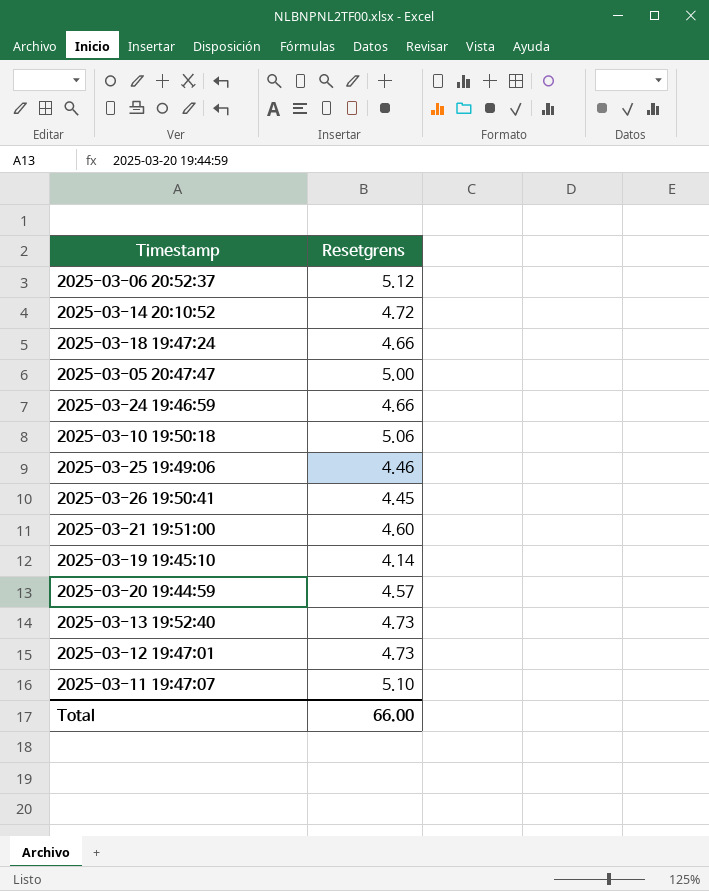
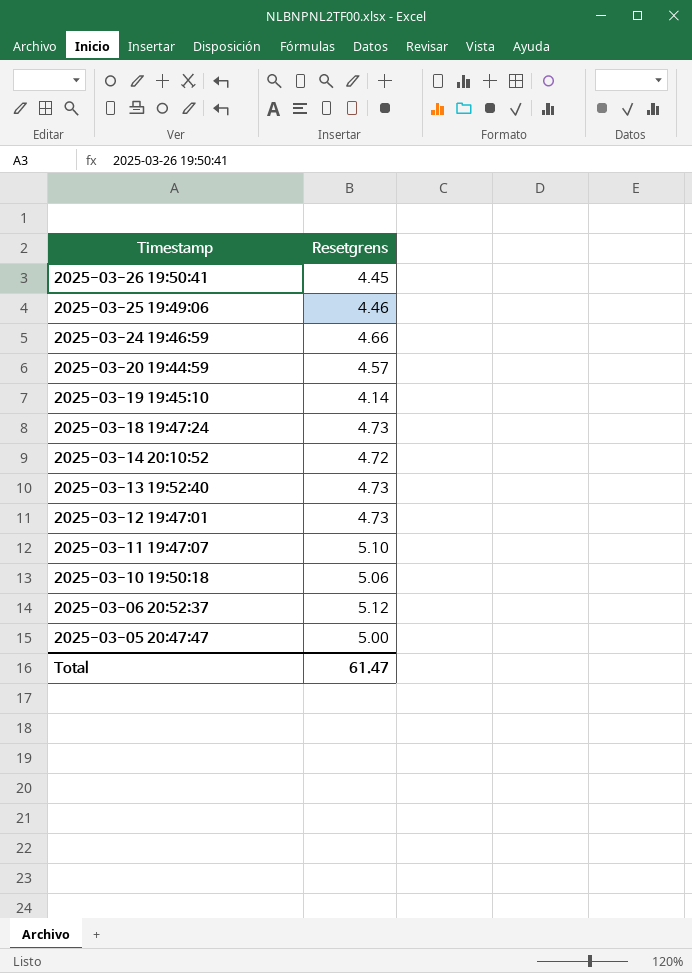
row order: none -> Timestamp descending
row 2025-03-21 19:51:00: 4.60 -> none
2025-03-18 19:47:24 | Resetgrens: 4.66 -> 4.73
Total | Resetgrens: 66.00 -> 61.47

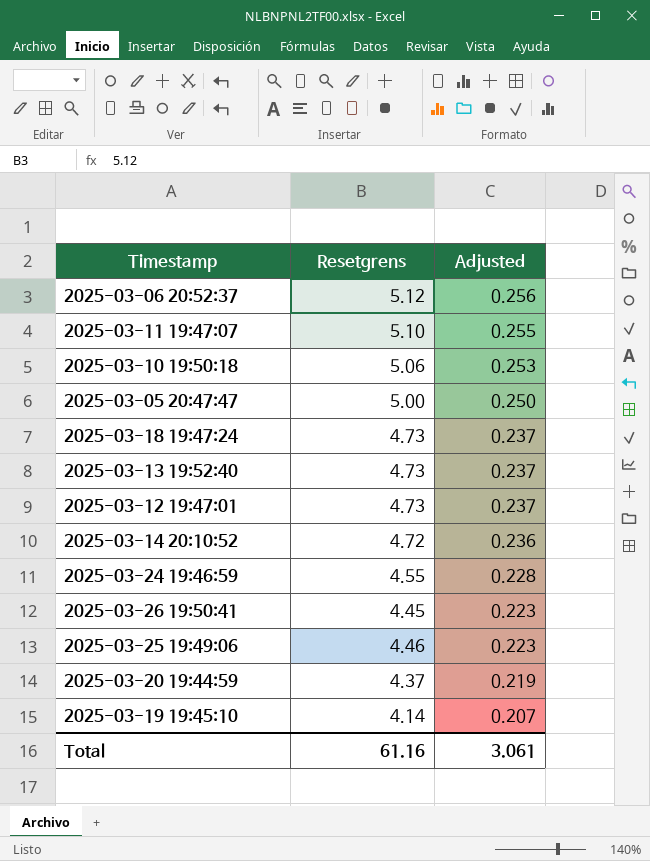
row order: Timestamp descending -> Adjusted descending
column Adjusted | formula: none -> [Resetgrens] * 0.05
2025-03-24 19:46:59 | Resetgrens: 4.66 -> 4.55
2025-03-20 19:44:59 | Resetgrens: 4.57 -> 4.37
Total | Resetgrens: 61.47 -> 61.16

